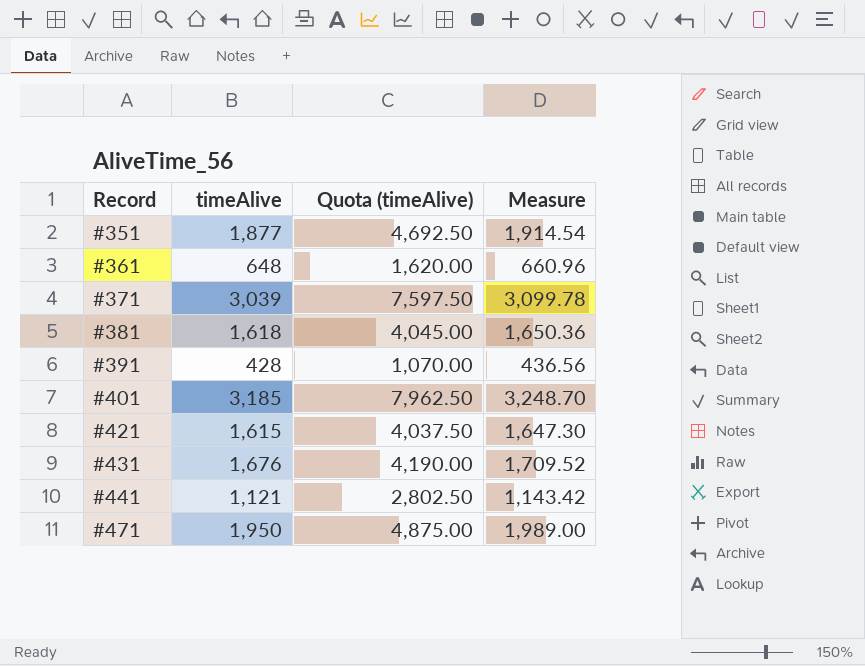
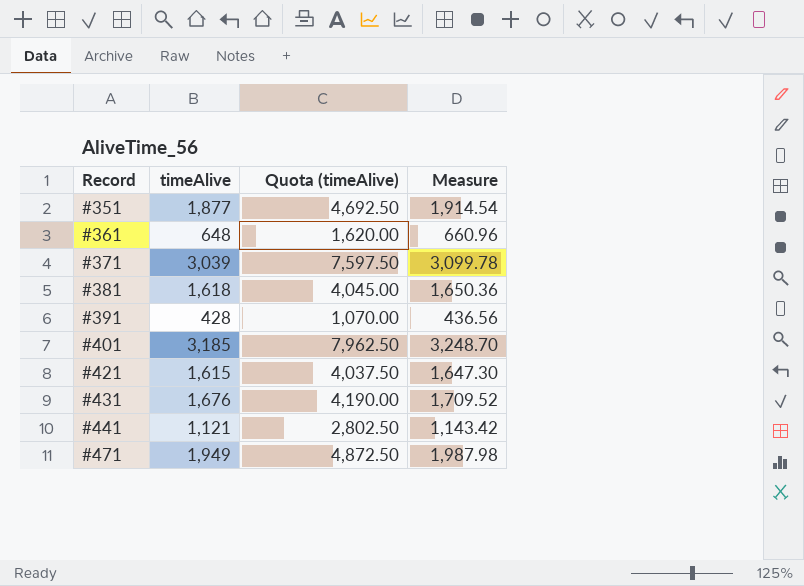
#471 | timeAlive: 1,950 -> 1,949
#471 | Quota (timeAlive): 4,875.00 -> 4,872.50
#471 | Measure: 1,989.00 -> 1,987.98

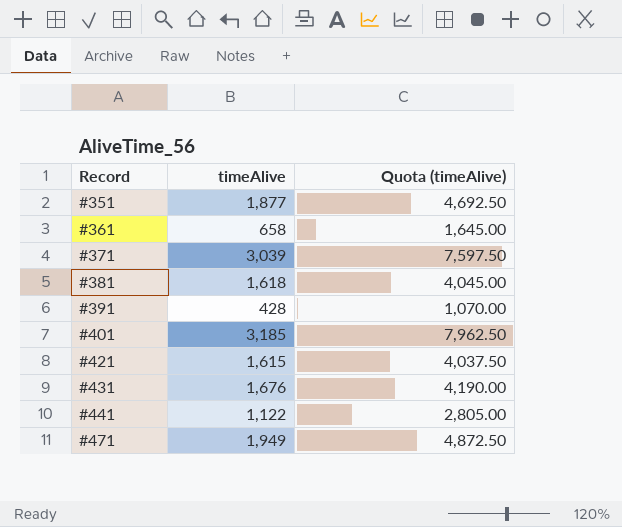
column Measure | formula: [timeAlive] * 1.02 -> none
#361 | timeAlive: 648 -> 658
#361 | Quota (timeAlive): 1,620.00 -> 1,645.00
#441 | timeAlive: 1,121 -> 1,122
#441 | Quota (timeAlive): 2,802.50 -> 2,805.00

